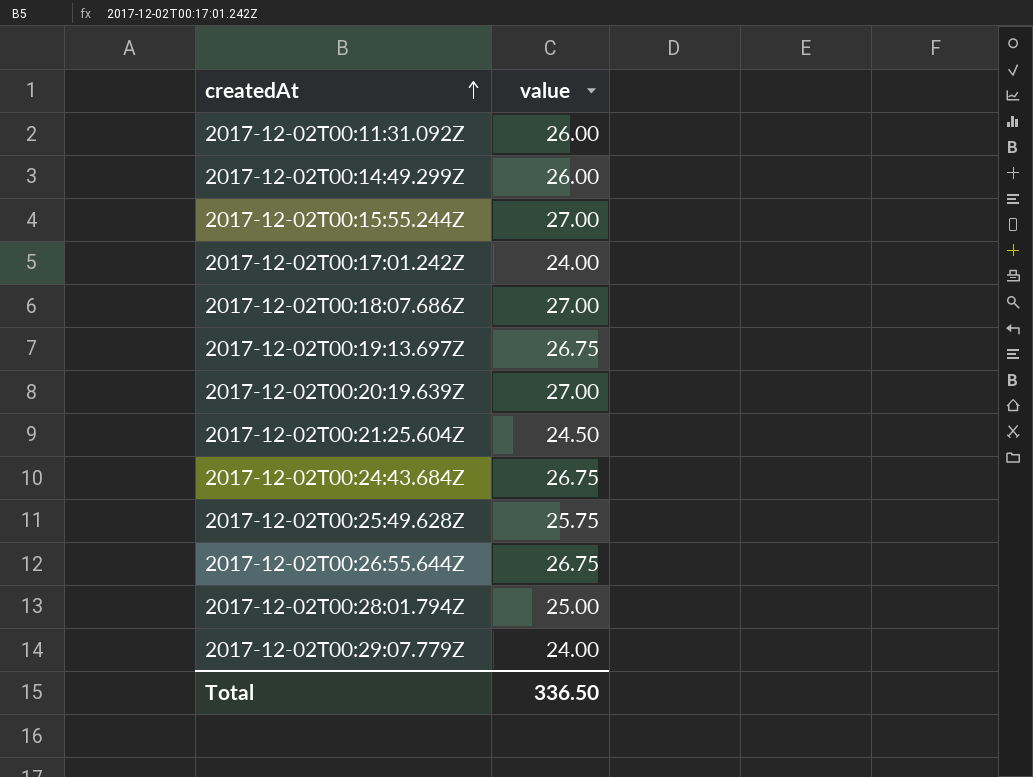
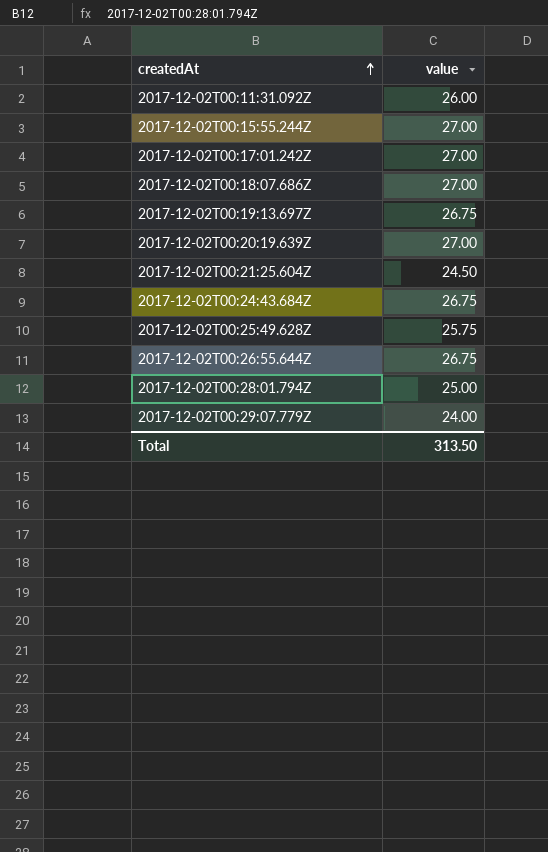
row 2017-12-02T00:14:49.299Z: 26.00 -> none
2017-12-02T00:17:01.242Z | value: 24.00 -> 27.00
Total | value: 336.50 -> 313.50

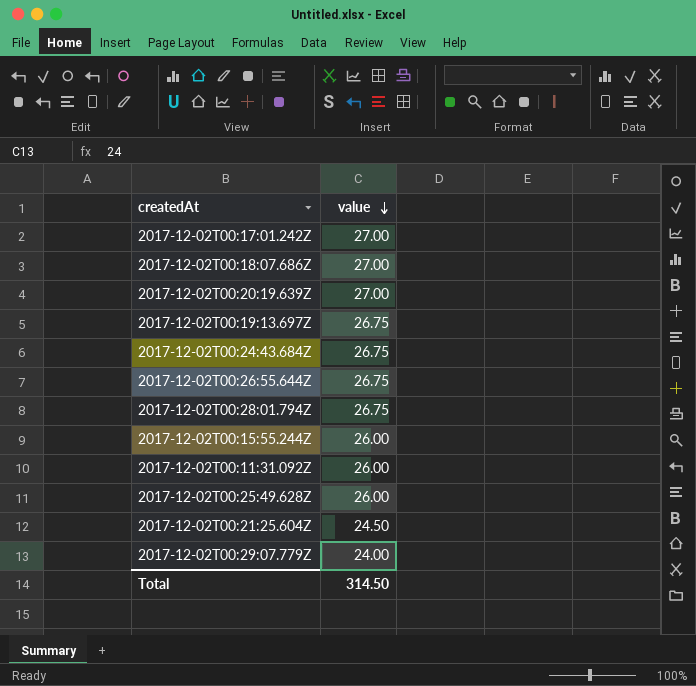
row order: createdAt ascending -> value descending
2017-12-02T00:28:01.794Z | value: 25.00 -> 26.75
2017-12-02T00:15:55.244Z | value: 27.00 -> 26.00
2017-12-02T00:25:49.628Z | value: 25.75 -> 26.00
Total | value: 313.50 -> 314.50

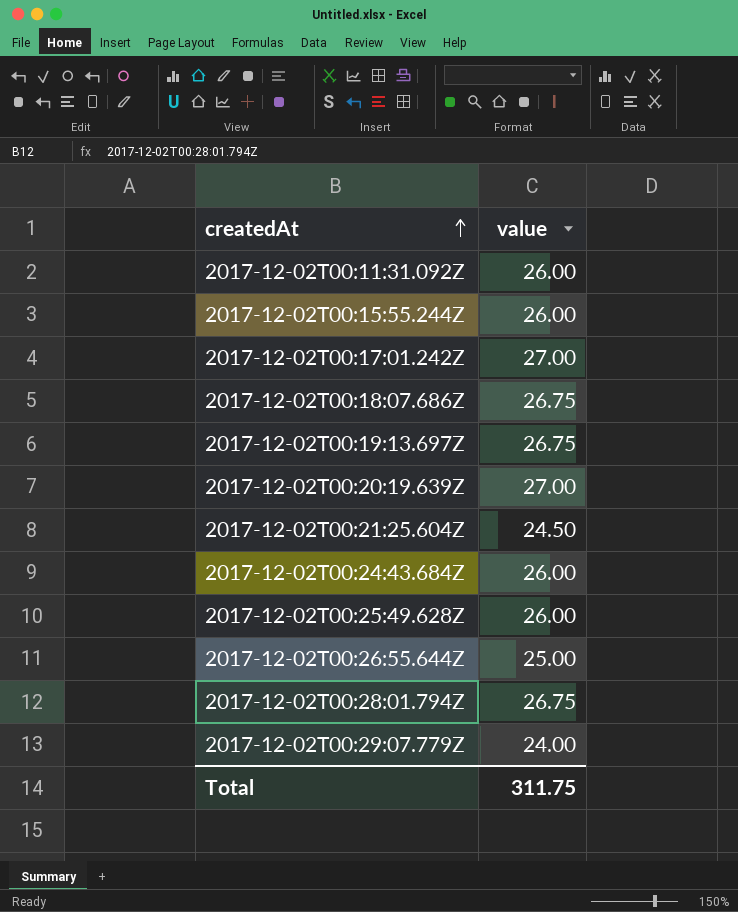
row order: value descending -> createdAt ascending
2017-12-02T00:18:07.686Z | value: 27.00 -> 26.75
2017-12-02T00:24:43.684Z | value: 26.75 -> 26.00
2017-12-02T00:26:55.644Z | value: 26.75 -> 25.00
Total | value: 314.50 -> 311.75

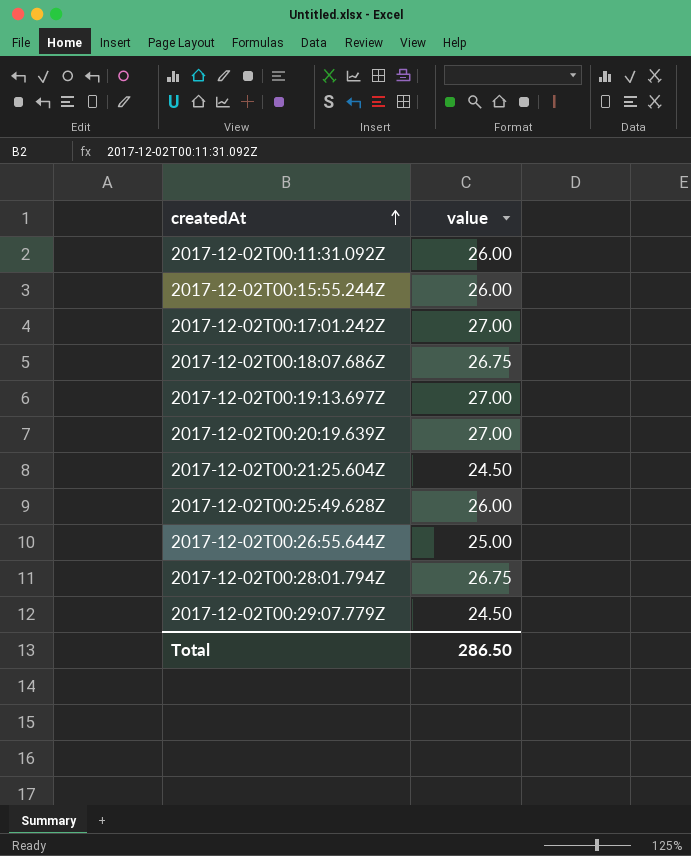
row 2017-12-02T00:24:43.684Z: 26.00 -> none
2017-12-02T00:19:13.697Z | value: 26.75 -> 27.00
2017-12-02T00:29:07.779Z | value: 24.00 -> 24.50
Total | value: 311.75 -> 286.50

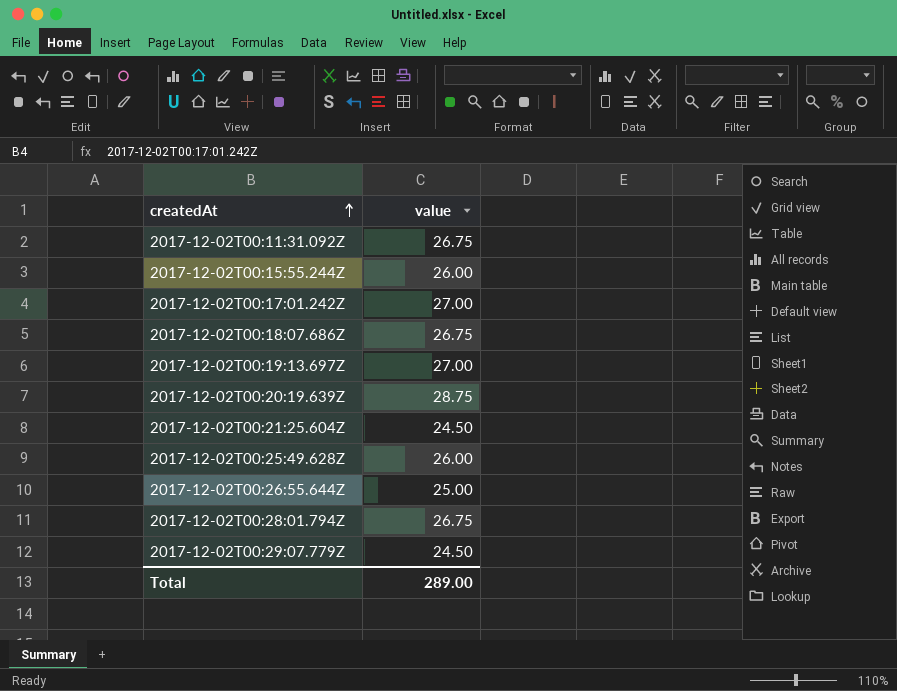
2017-12-02T00:11:31.092Z | value: 26.00 -> 26.75
2017-12-02T00:20:19.639Z | value: 27.00 -> 28.75
Total | value: 286.50 -> 289.00

